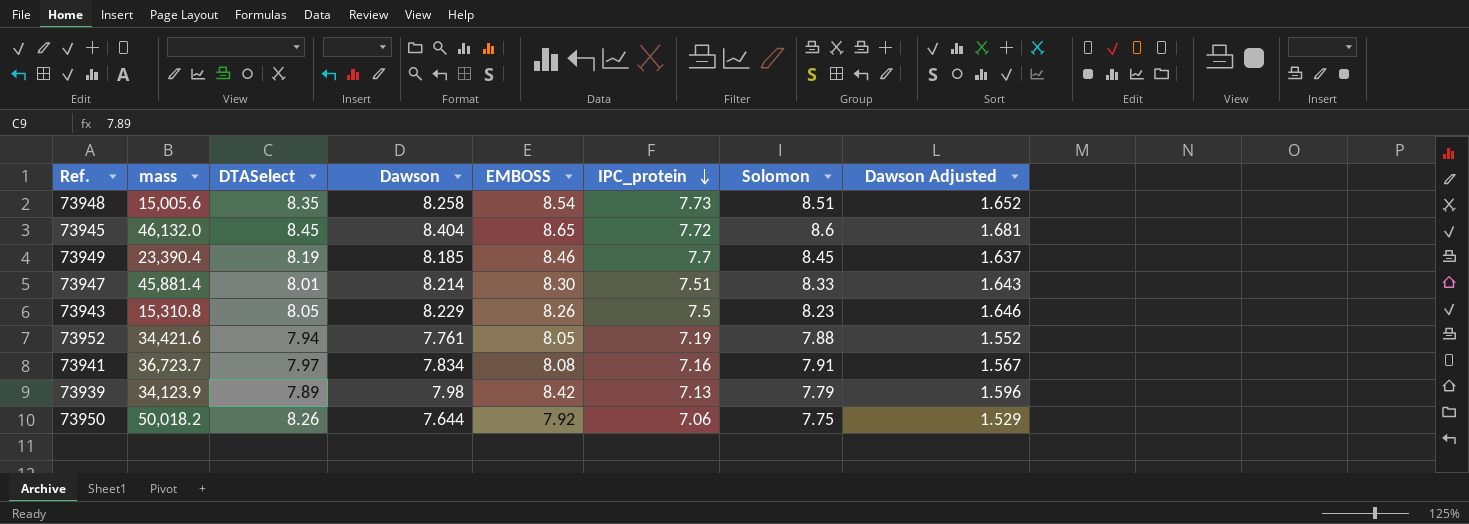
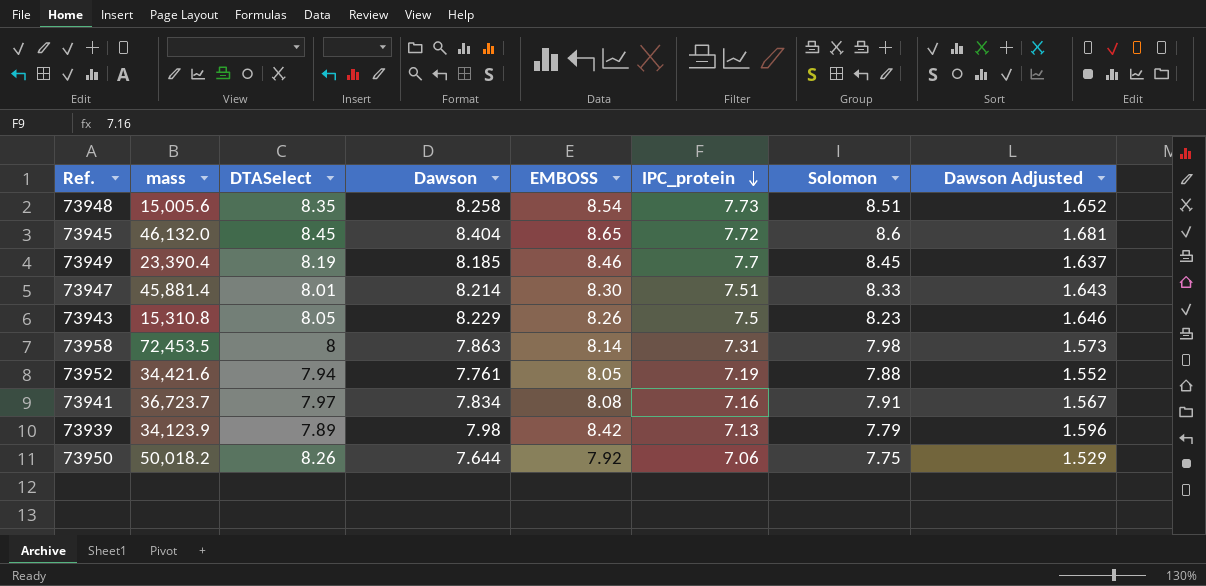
row 73958: none -> 72,453.5 | 8 | 7.863 | 8.14 | 7.31 | 7.98 | 1.573

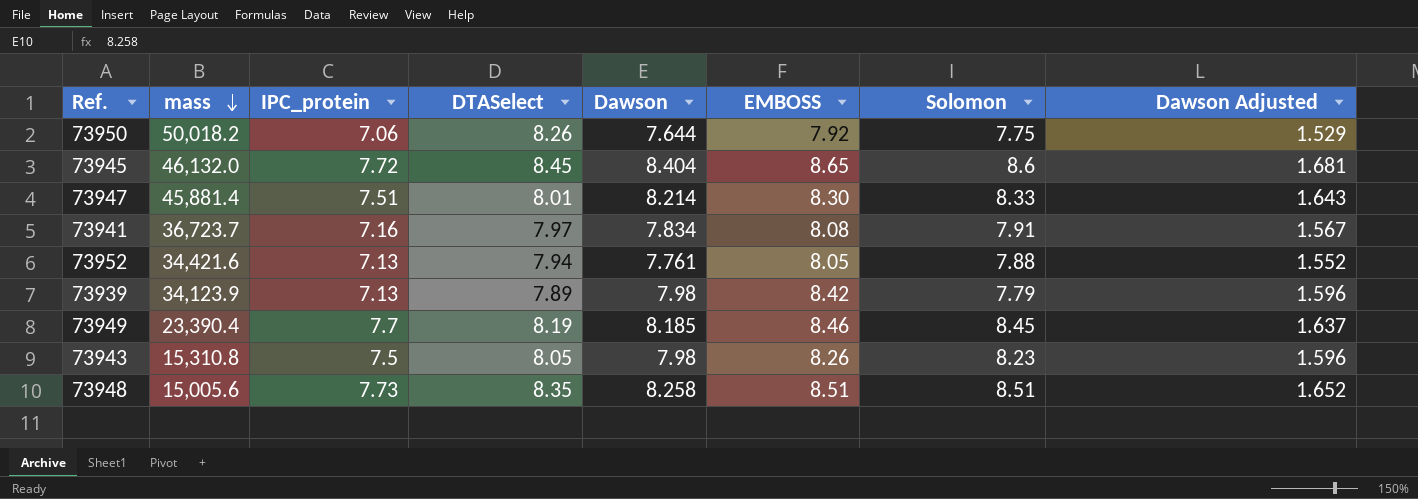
row order: IPC_protein descending -> mass descending
column IPC_protein | position: 6 -> 3
row 73958: 72,453.5 | 8 | 7.863 | 8.14 | 7.31 | 7.98 | 1.573 -> none
73952 | IPC_protein: 7.19 -> 7.13
73943 | Dawson: 8.229 -> 7.98
73943 | Dawson Adjusted: 1.646 -> 1.596
73948 | EMBOSS: 8.54 -> 8.51

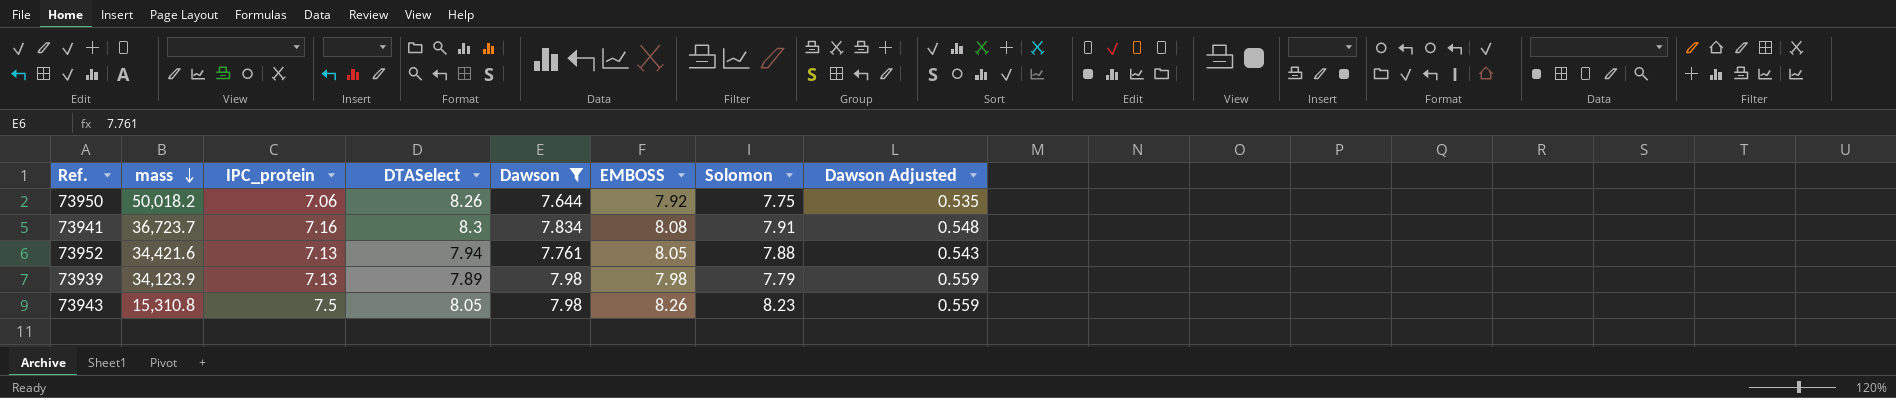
filter: none -> Dawson <= 7.98
column Dawson Adjusted | formula: [Dawson] * 0.2 -> [Dawson] * 0.07
73941 | DTASelect: 7.97 -> 8.3
73939 | EMBOSS: 8.42 -> 7.98

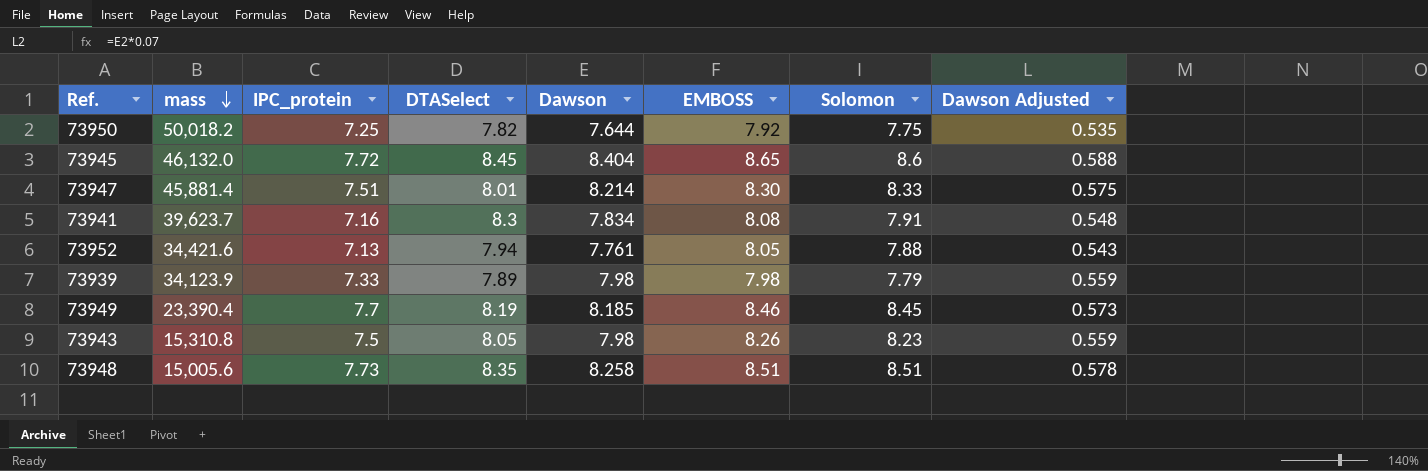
filter: Dawson <= 7.98 -> none
73950 | IPC_protein: 7.06 -> 7.25
73950 | DTASelect: 8.26 -> 7.82
73941 | mass: 36,723.7 -> 39,623.7
73939 | IPC_protein: 7.13 -> 7.33

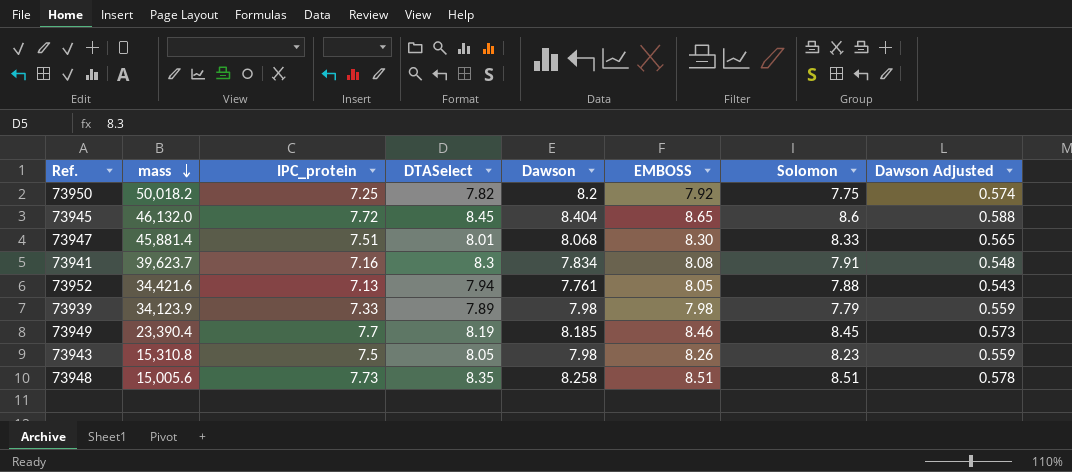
73950 | Dawson: 7.644 -> 8.2
73950 | Dawson Adjusted: 0.535 -> 0.574
73947 | Dawson: 8.214 -> 8.068
73947 | Dawson Adjusted: 0.575 -> 0.565

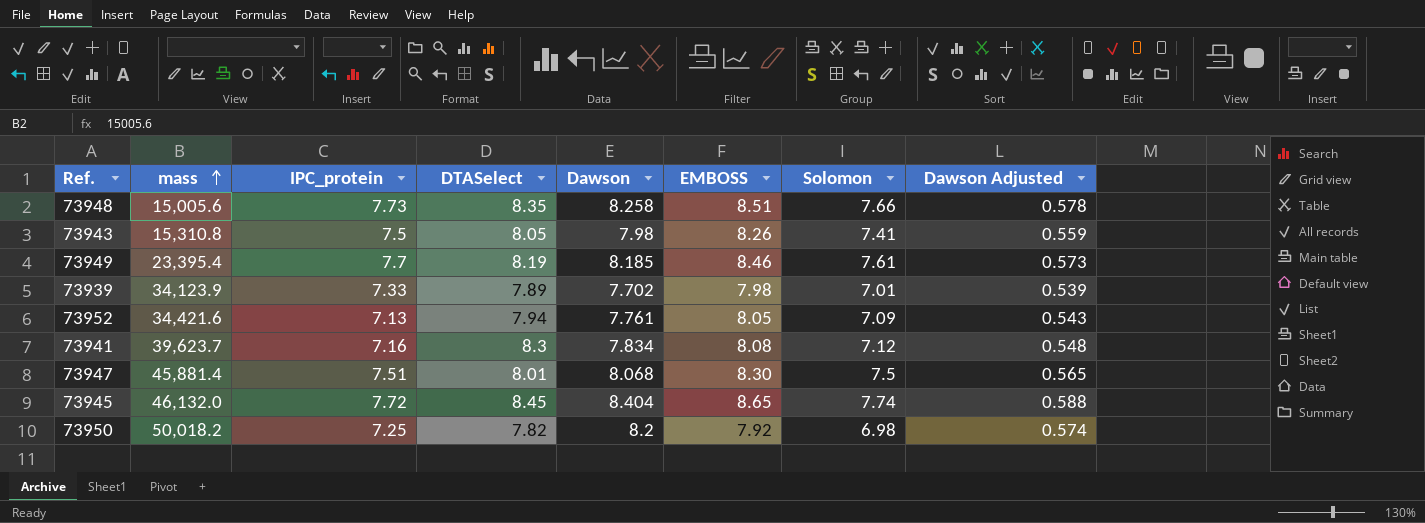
row order: mass descending -> mass ascending
73948 | Solomon: 8.51 -> 7.66
73943 | Solomon: 8.23 -> 7.41
73949 | mass: 23,390.4 -> 23,395.4
73949 | Solomon: 8.45 -> 7.61
73939 | Dawson: 7.98 -> 7.702
73939 | Solomon: 7.79 -> 7.01
73939 | Dawson Adjusted: 0.559 -> 0.539
73952 | Solomon: 7.88 -> 7.09
73941 | Solomon: 7.91 -> 7.12
73947 | Solomon: 8.33 -> 7.5
73945 | Solomon: 8.6 -> 7.74
73950 | Solomon: 7.75 -> 6.98

